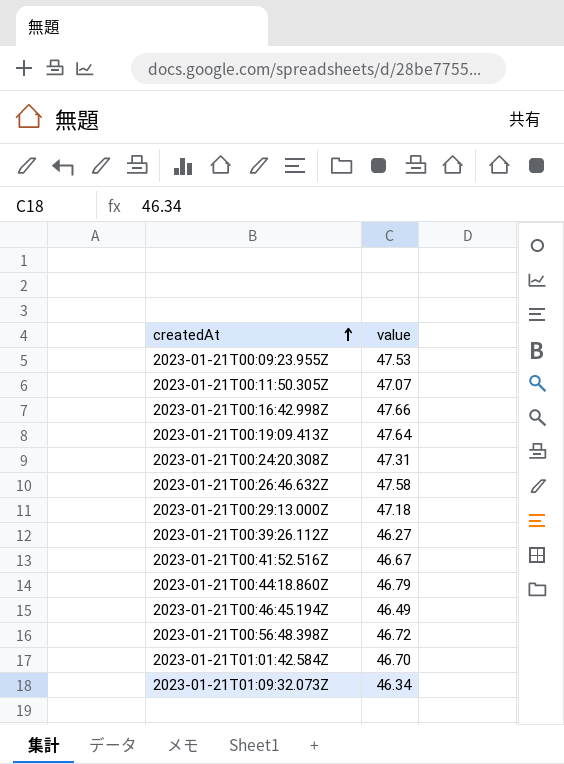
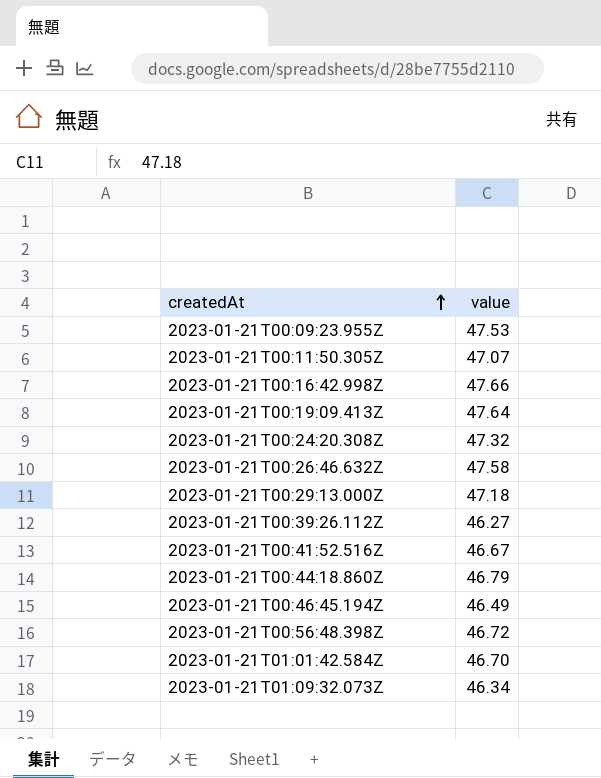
2023-01-21T00:24:20.308Z | value: 47.31 -> 47.32

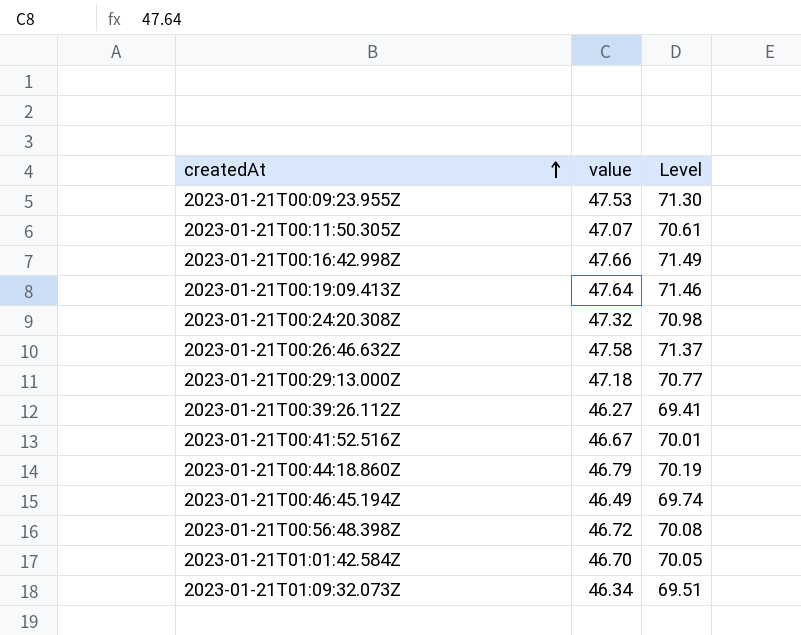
column Level | formula: none -> [value] * 1.5

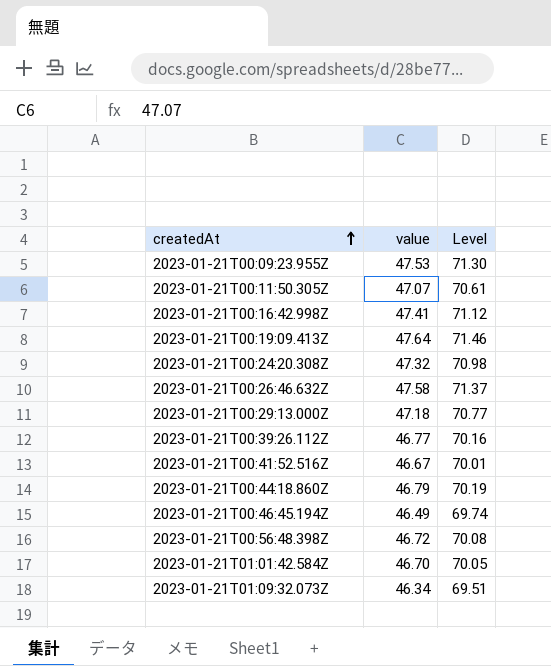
2023-01-21T00:16:42.998Z | value: 47.66 -> 47.41
2023-01-21T00:16:42.998Z | Level: 71.49 -> 71.12
2023-01-21T00:39:26.112Z | value: 46.27 -> 46.77
2023-01-21T00:39:26.112Z | Level: 69.41 -> 70.16

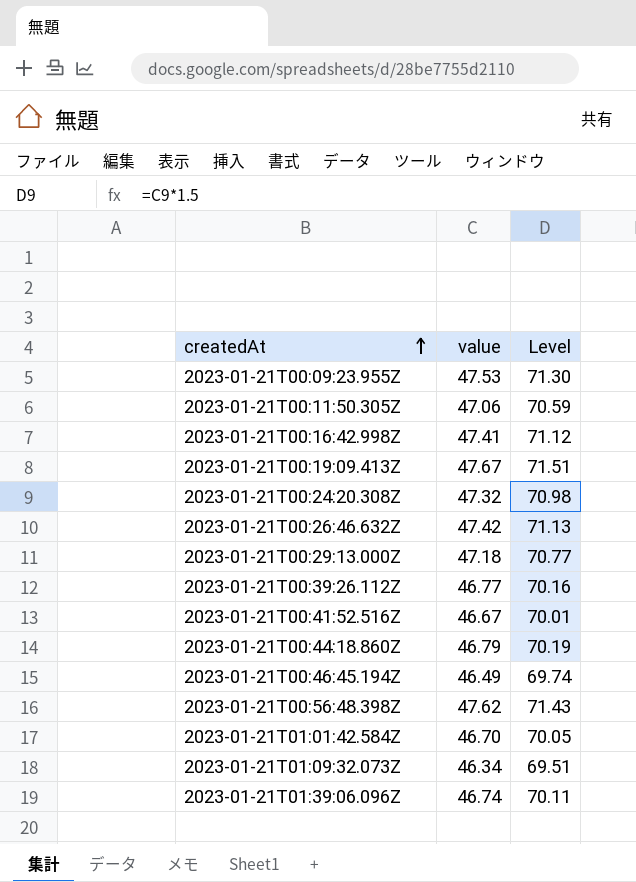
2023-01-21T00:11:50.305Z | value: 47.07 -> 47.06
2023-01-21T00:11:50.305Z | Level: 70.61 -> 70.59
2023-01-21T00:19:09.413Z | value: 47.64 -> 47.67
2023-01-21T00:19:09.413Z | Level: 71.46 -> 71.51
2023-01-21T00:26:46.632Z | value: 47.58 -> 47.42
2023-01-21T00:26:46.632Z | Level: 71.37 -> 71.13
2023-01-21T00:56:48.398Z | value: 46.72 -> 47.62
2023-01-21T00:56:48.398Z | Level: 70.08 -> 71.43
row 2023-01-21T01:39:06.096Z: none -> 46.74 | 70.11

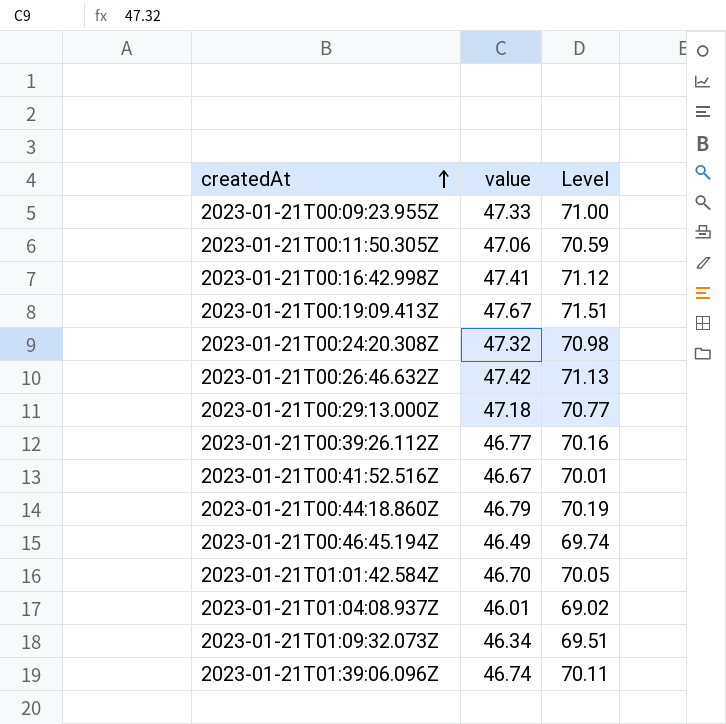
row 2023-01-21T00:56:48.398Z: 47.62 | 71.43 -> none
2023-01-21T00:09:23.955Z | value: 47.53 -> 47.33
2023-01-21T00:09:23.955Z | Level: 71.30 -> 71.00
row 2023-01-21T01:04:08.937Z: none -> 46.01 | 69.02

